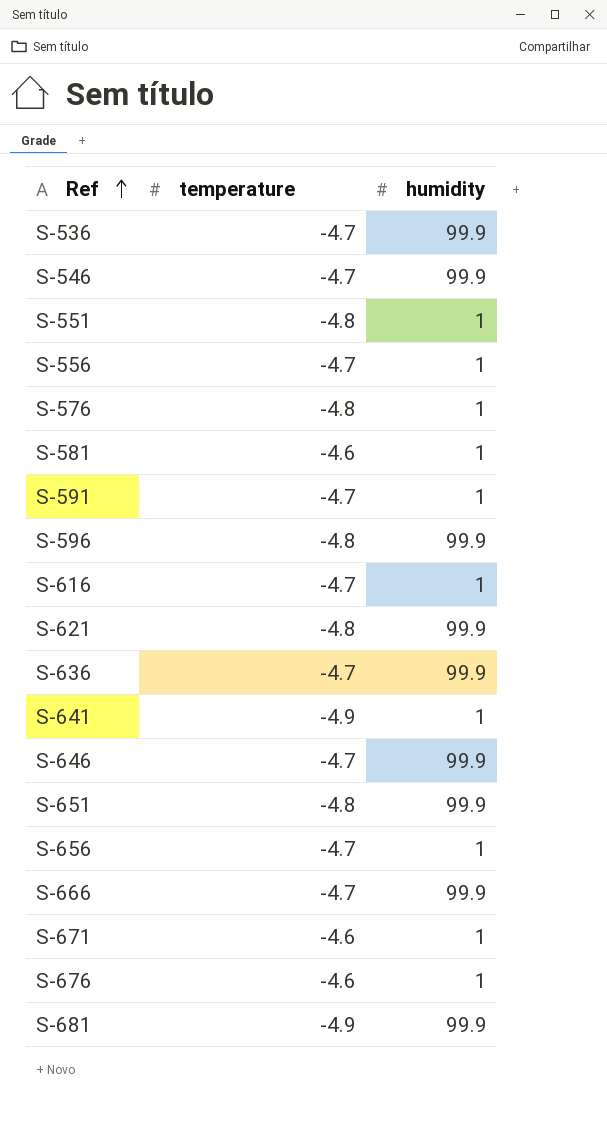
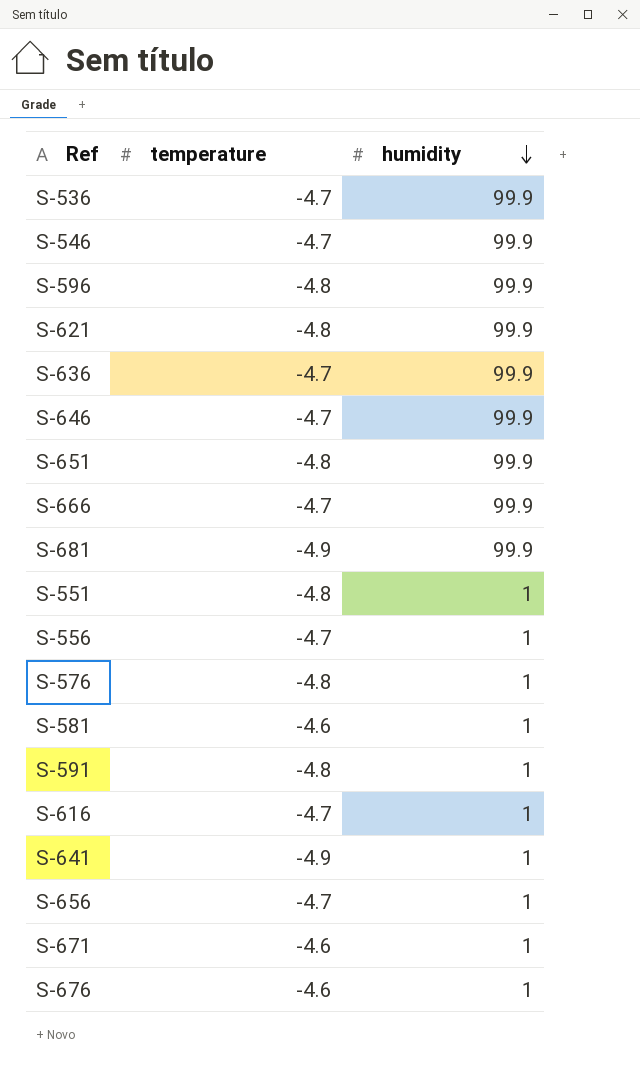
row order: Ref ascending -> humidity descending
S-591 | temperature: -4.7 -> -4.8

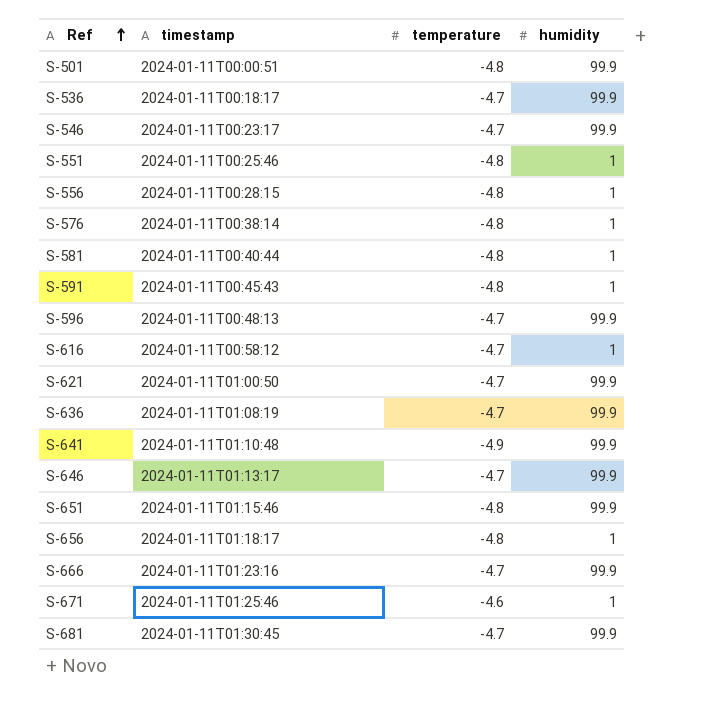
row order: humidity descending -> Ref ascending
column timestamp | position: none -> 2
row S-676: -4.6 | 1 -> none
row S-501: none -> 2024-01-11T00:00:51 | -4.8 | 99.9
S-556 | temperature: -4.7 -> -4.8
S-581 | temperature: -4.6 -> -4.8
S-596 | temperature: -4.8 -> -4.7
S-621 | temperature: -4.8 -> -4.7
S-641 | humidity: 1 -> 99.9
S-656 | temperature: -4.7 -> -4.8
S-681 | temperature: -4.9 -> -4.7

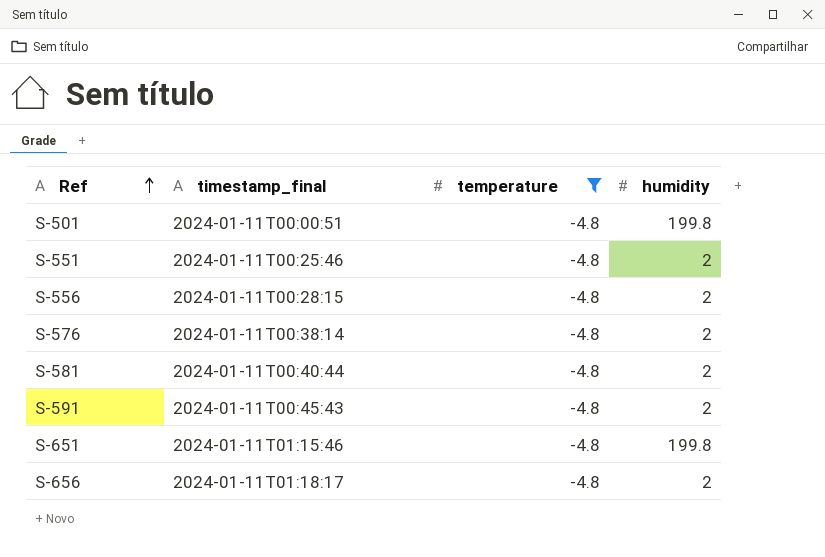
filter: none -> temperature = -4.8
column name: timestamp -> timestamp_final
S-501 | humidity: 99.9 -> 199.8
S-551 | humidity: 1 -> 2
S-556 | humidity: 1 -> 2
S-576 | humidity: 1 -> 2
S-581 | humidity: 1 -> 2
S-591 | humidity: 1 -> 2
S-651 | humidity: 99.9 -> 199.8
S-656 | humidity: 1 -> 2

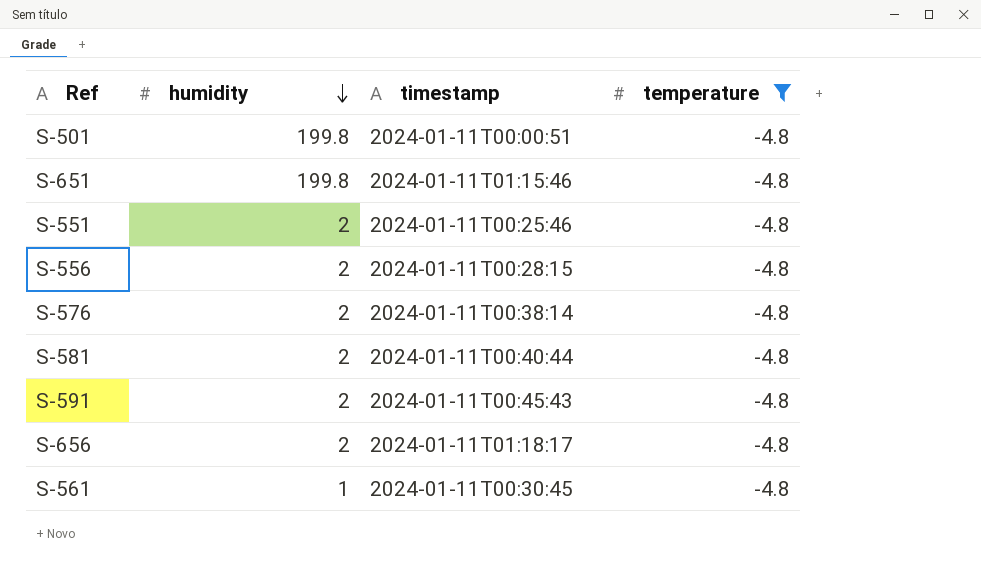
row order: Ref ascending -> humidity descending
column humidity | position: 4 -> 2
column name: timestamp_final -> timestamp
row S-561: none -> 1 | 2024-01-11T00:30:45 | -4.8

